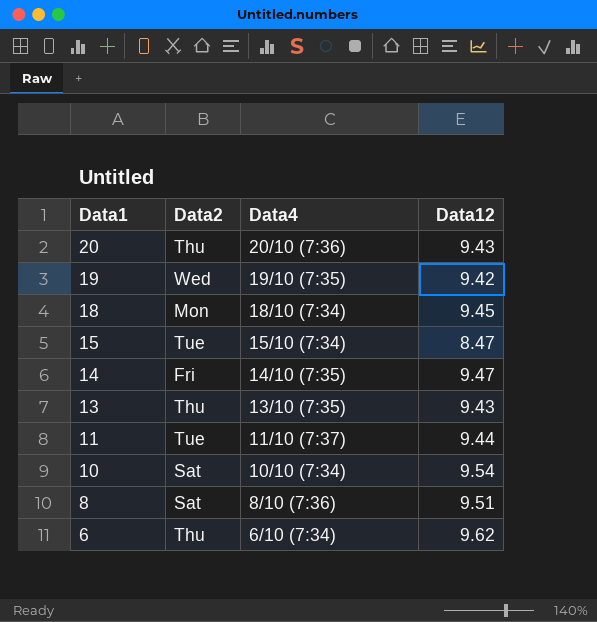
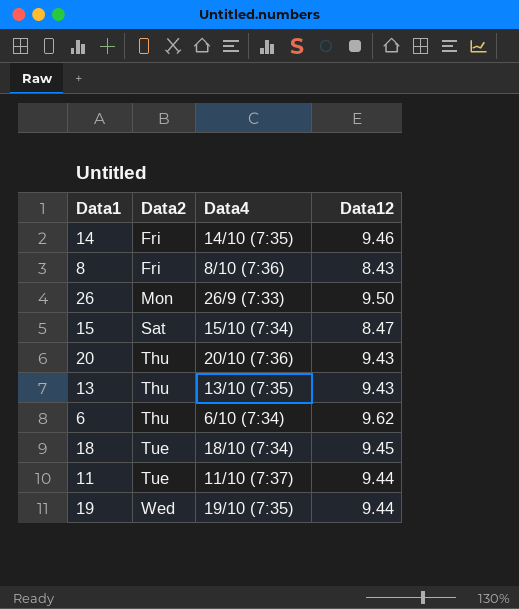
row order: Data1 descending -> Data2 ascending
row 10: Sat | 10/10 (7:34) | 9.54 -> none
14 | Data12: 9.47 -> 9.46
8 | Data2: Sat -> Fri
8 | Data12: 9.51 -> 8.43
row 26: none -> Mon | 26/9 (7:33) | 9.50
15 | Data2: Tue -> Sat
18 | Data2: Mon -> Tue
19 | Data12: 9.42 -> 9.44

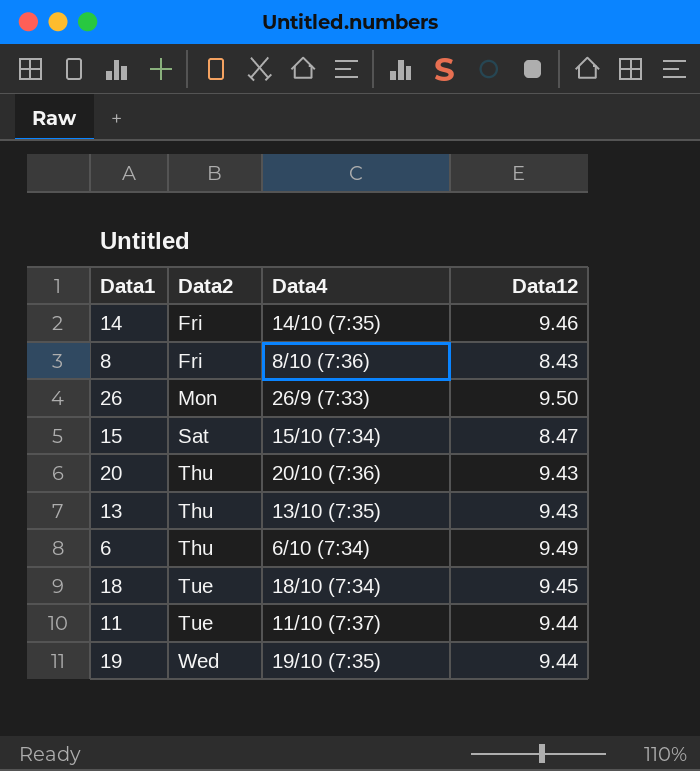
6 | Data12: 9.62 -> 9.49

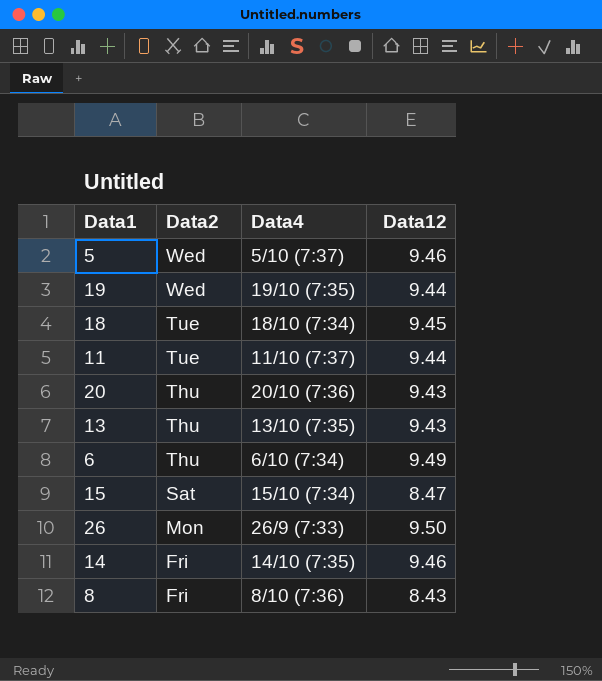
row order: Data2 ascending -> Data2 descending
row 5: none -> Wed | 5/10 (7:37) | 9.46

